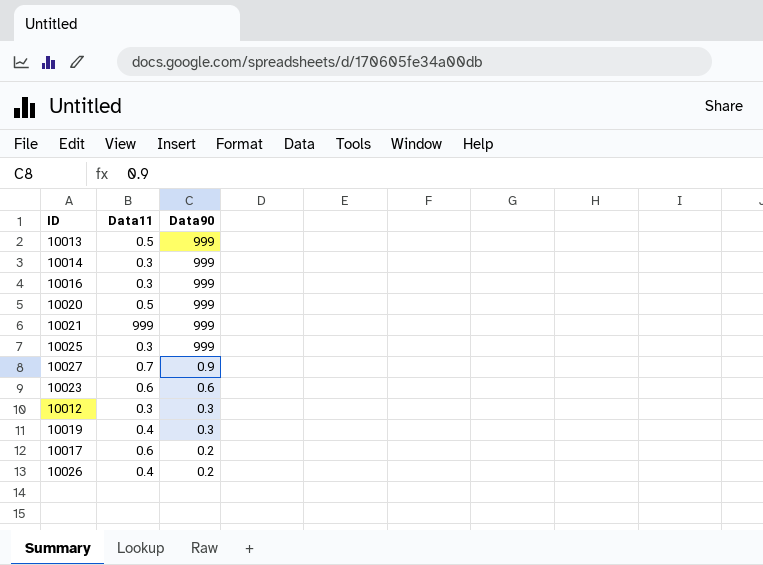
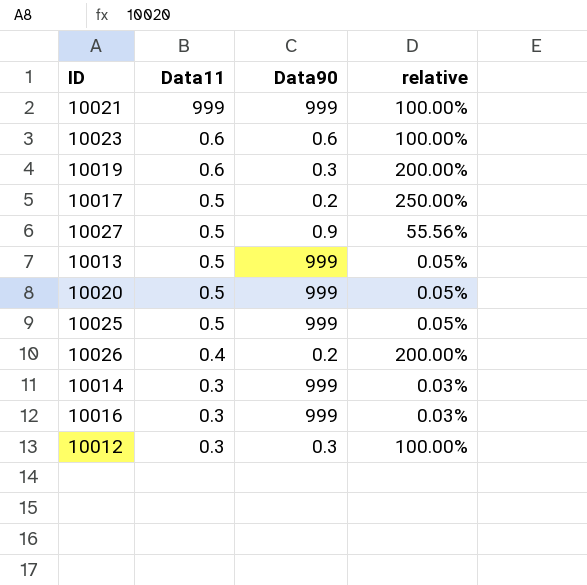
row order: Data90 descending -> Data11 descending
column relative | formula: none -> [Data11] / [Data90]
10019 | Data11: 0.4 -> 0.6
10017 | Data11: 0.6 -> 0.5
10027 | Data11: 0.7 -> 0.5
10025 | Data11: 0.3 -> 0.5

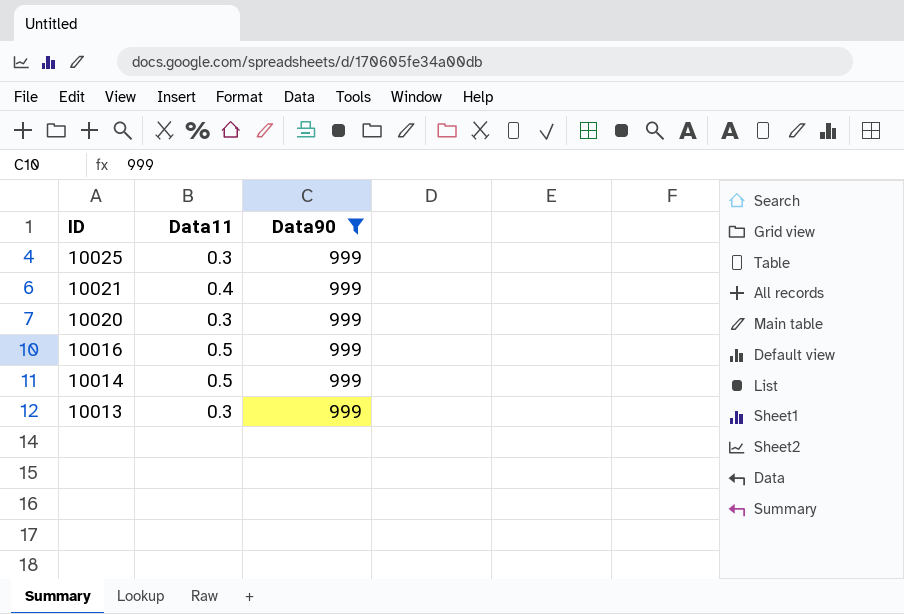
filter: none -> Data90 = 999
row order: Data11 descending -> ID descending
column relative | formula: [Data11] / [Data90] -> none
10025 | Data11: 0.5 -> 0.3
10021 | Data11: 999 -> 0.4
10020 | Data11: 0.5 -> 0.3
10016 | Data11: 0.3 -> 0.5
10014 | Data11: 0.3 -> 0.5
10013 | Data11: 0.5 -> 0.3

